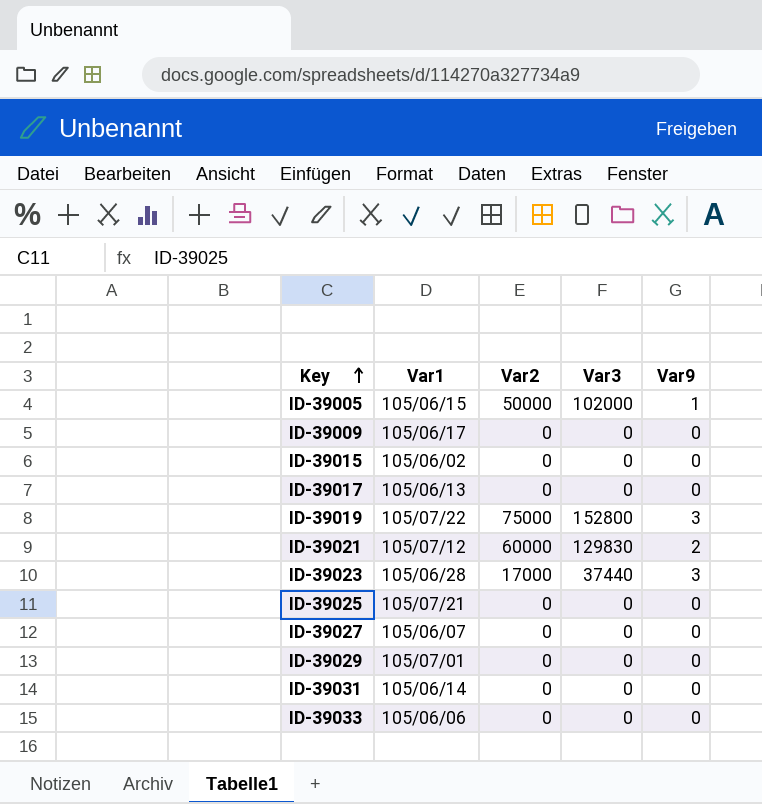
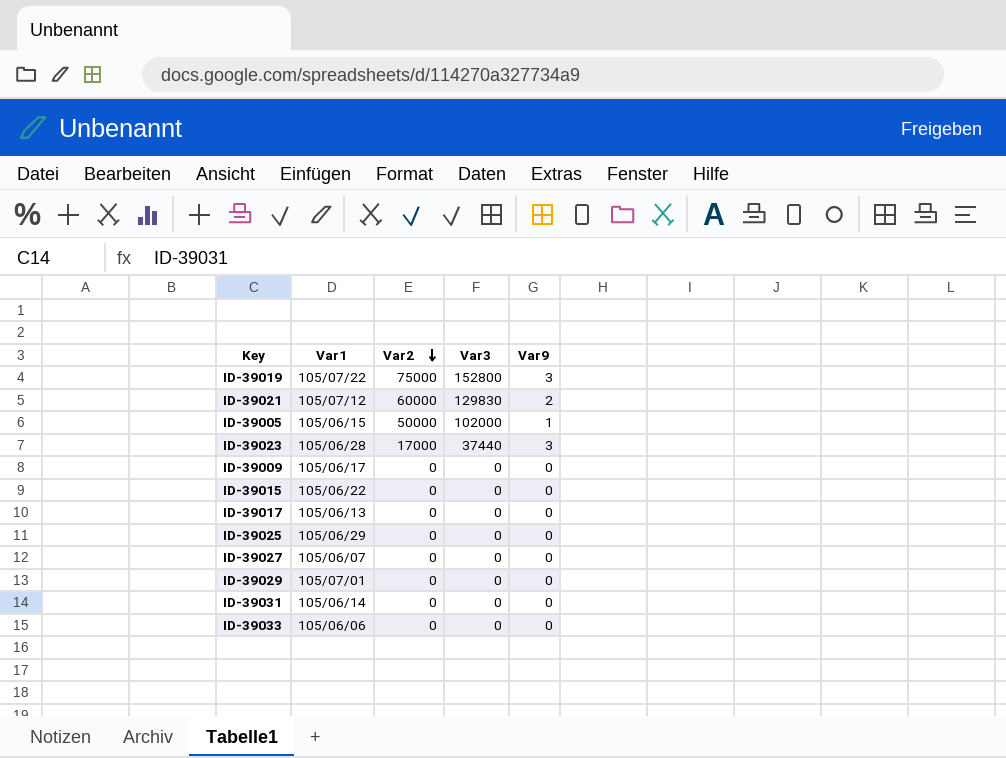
row order: Key ascending -> Var2 descending
ID-39015 | Var1: 105/06/02 -> 105/06/22
ID-39025 | Var1: 105/07/21 -> 105/06/29

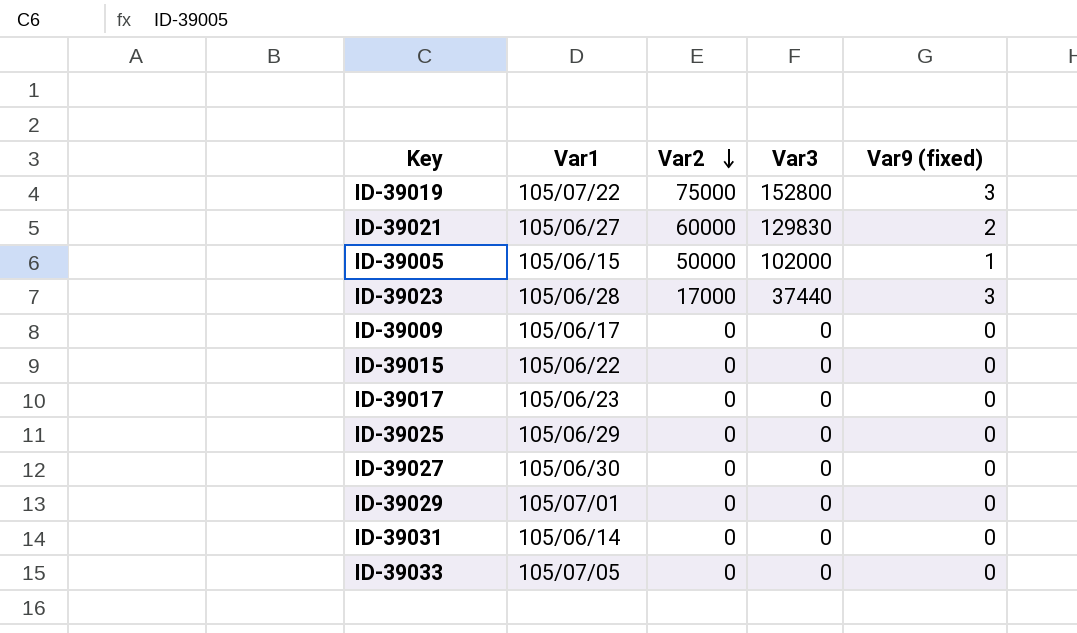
column name: Var9 -> Var9 (fixed)
ID-39021 | Var1: 105/07/12 -> 105/06/27
ID-39017 | Var1: 105/06/13 -> 105/06/23
ID-39027 | Var1: 105/06/07 -> 105/06/30
ID-39033 | Var1: 105/06/06 -> 105/07/05

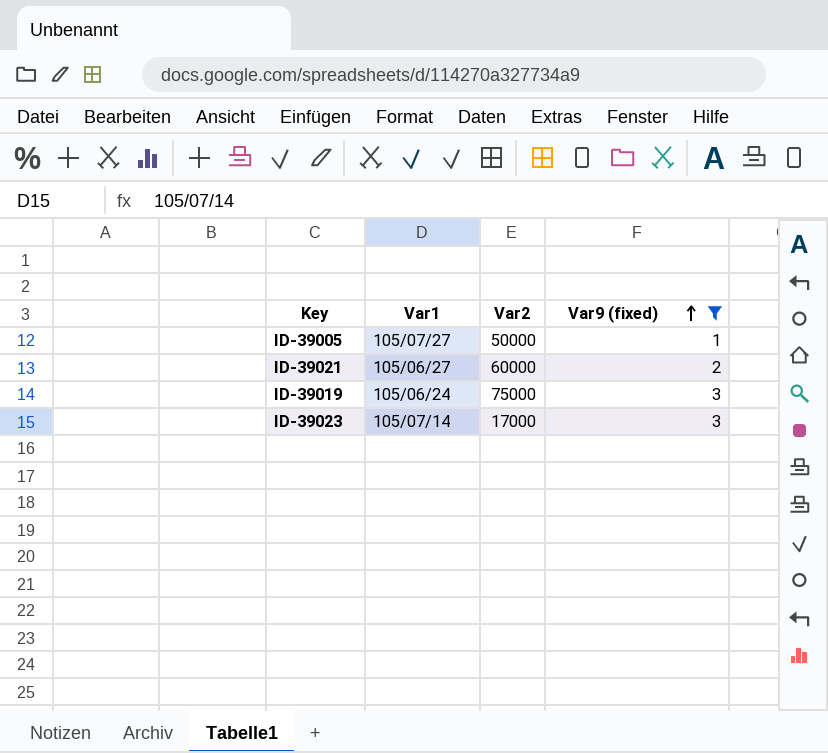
filter: none -> Var9 (fixed) != 0
row order: Var2 descending -> Var9 (fixed) ascending
column Var3 | position: 4 -> none
ID-39005 | Var1: 105/06/15 -> 105/07/27
ID-39019 | Var1: 105/07/22 -> 105/06/24
ID-39023 | Var1: 105/06/28 -> 105/07/14

